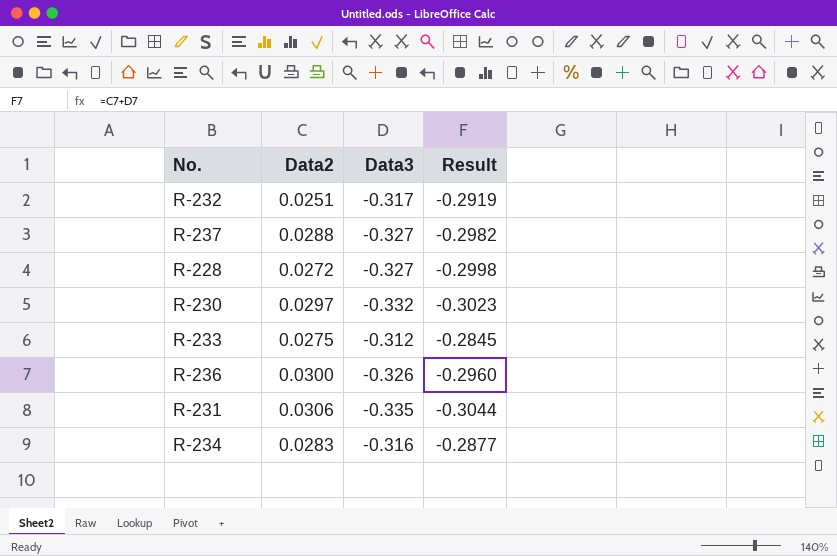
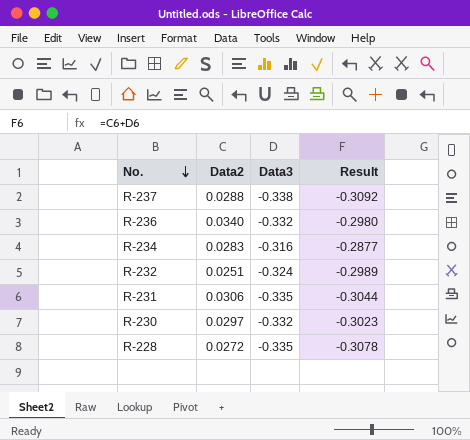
row order: none -> No. descending
row R-233: 0.0275 | -0.312 | -0.2845 -> none
R-237 | Data3: -0.327 -> -0.338
R-237 | Result: -0.2982 -> -0.3092
R-236 | Data2: 0.0300 -> 0.0340
R-236 | Data3: -0.326 -> -0.332
R-236 | Result: -0.2960 -> -0.2980
R-232 | Data3: -0.317 -> -0.324
R-232 | Result: -0.2919 -> -0.2989
R-228 | Data3: -0.327 -> -0.335
R-228 | Result: -0.2998 -> -0.3078

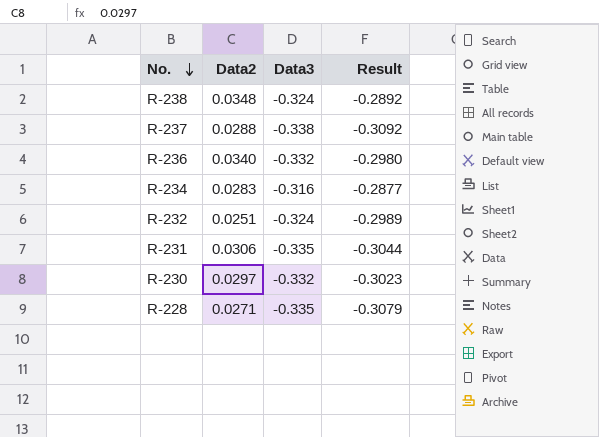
row R-238: none -> 0.0348 | -0.324 | -0.2892
R-228 | Data2: 0.0272 -> 0.0271
R-228 | Result: -0.3078 -> -0.3079

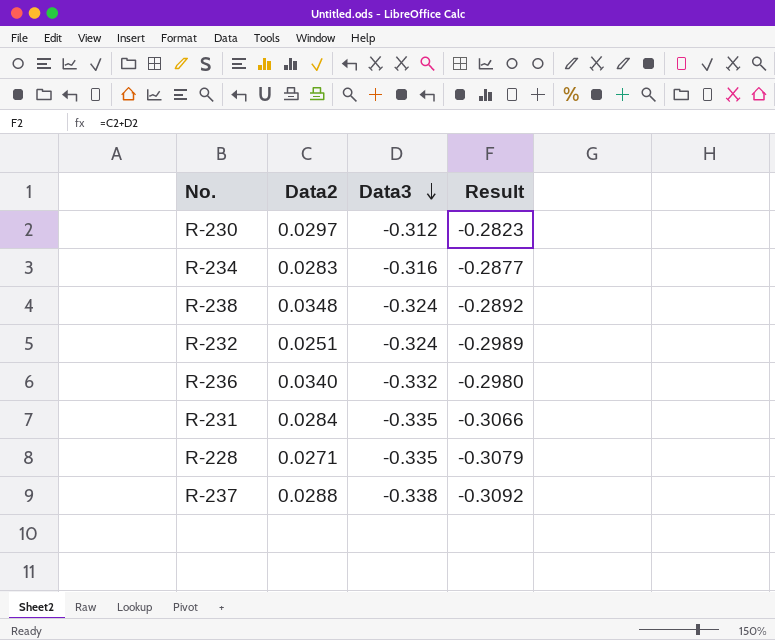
row order: No. descending -> Data3 descending
R-230 | Data3: -0.332 -> -0.312
R-230 | Result: -0.3023 -> -0.2823
R-231 | Data2: 0.0306 -> 0.0284
R-231 | Result: -0.3044 -> -0.3066

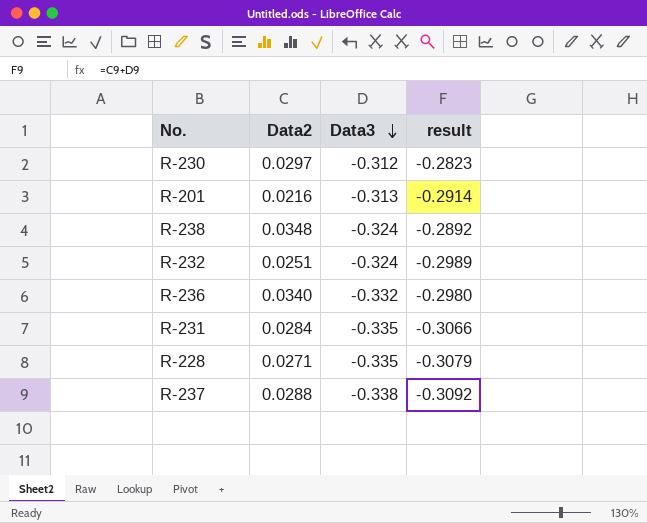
column name: Result -> result
row R-234: 0.0283 | -0.316 | -0.2877 -> none
row R-201: none -> 0.0216 | -0.313 | -0.2914

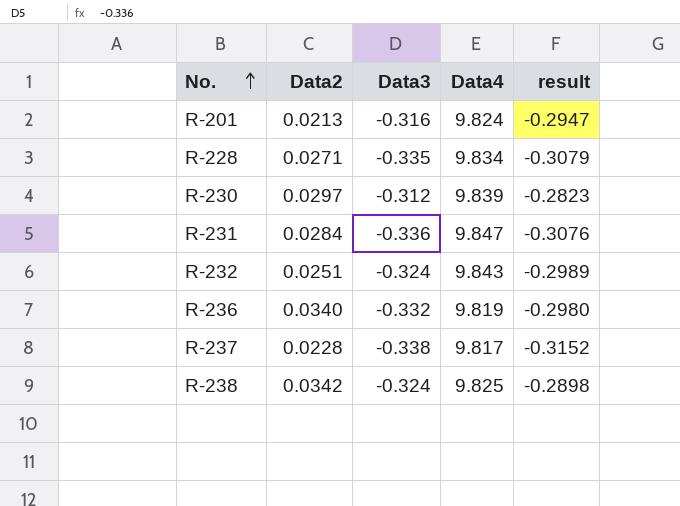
row order: Data3 descending -> No. ascending
column Data4 | position: none -> 4
R-201 | Data2: 0.0216 -> 0.0213
R-201 | Data3: -0.313 -> -0.316
R-201 | result: -0.2914 -> -0.2947
R-231 | Data3: -0.335 -> -0.336
R-231 | result: -0.3066 -> -0.3076
R-237 | Data2: 0.0288 -> 0.0228
R-237 | result: -0.3092 -> -0.3152
R-238 | Data2: 0.0348 -> 0.0342
R-238 | result: -0.2892 -> -0.2898

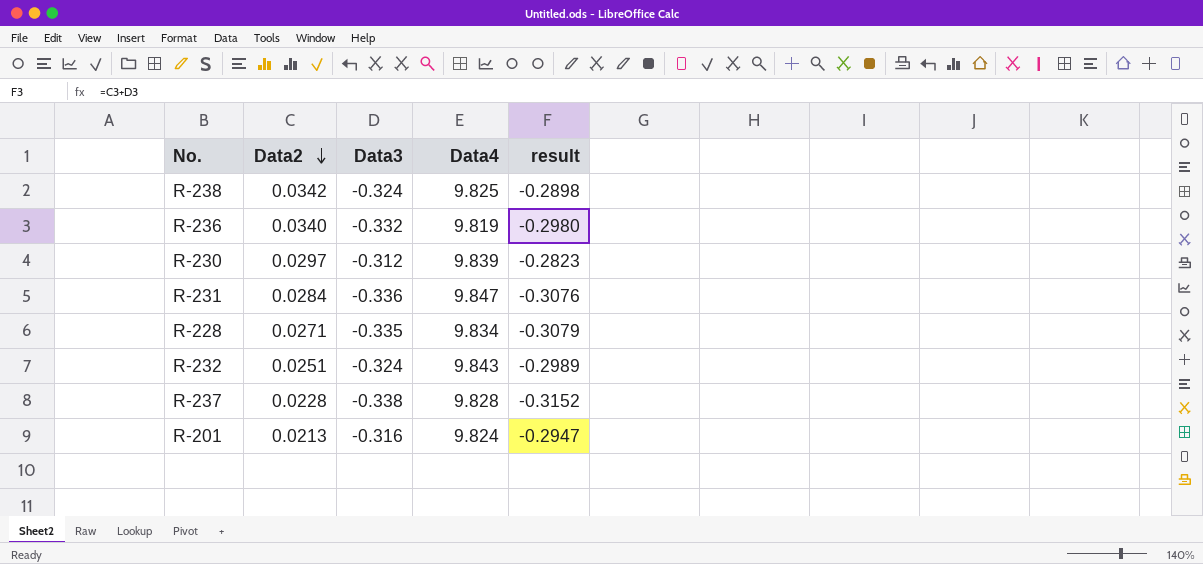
row order: No. ascending -> Data2 descending
R-237 | Data4: 9.817 -> 9.828

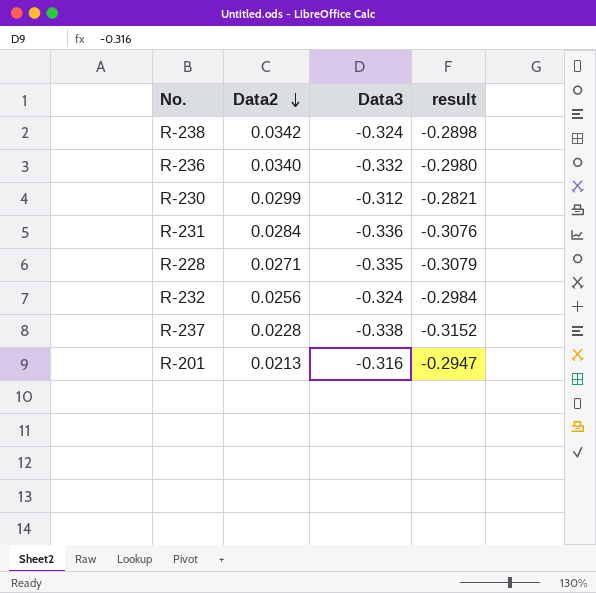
column Data4 | position: 4 -> none
R-230 | Data2: 0.0297 -> 0.0299
R-230 | result: -0.2823 -> -0.2821
R-232 | Data2: 0.0251 -> 0.0256
R-232 | result: -0.2989 -> -0.2984

